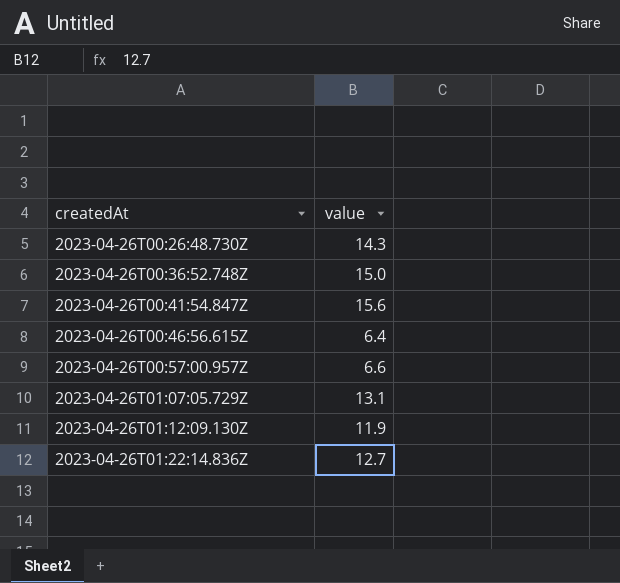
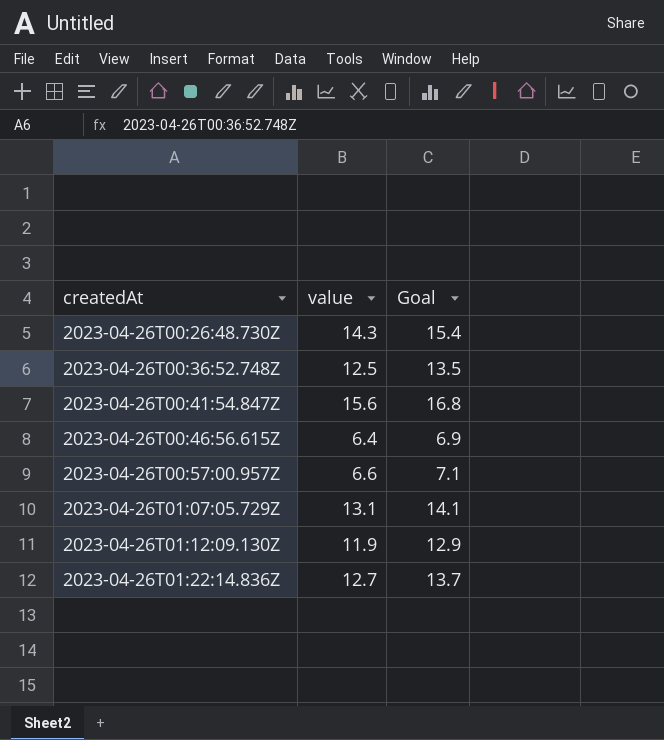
column Goal | formula: none -> [value] * 1.08
2023-04-26T00:36:52.748Z | value: 15.0 -> 12.5

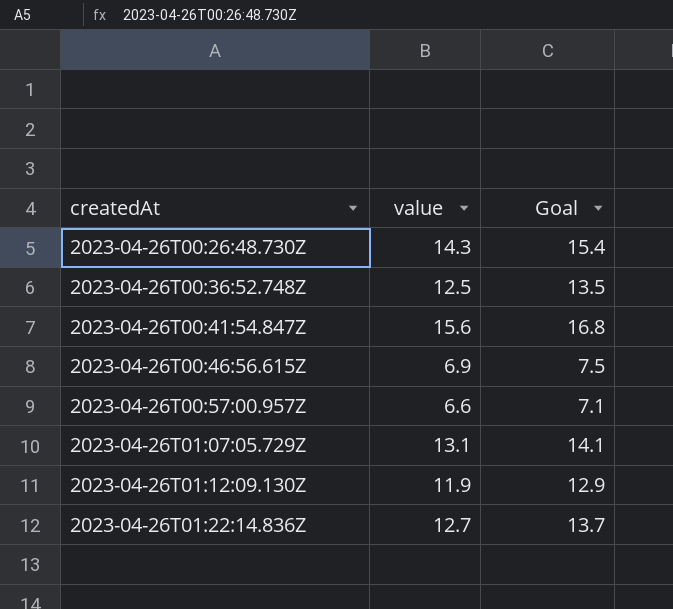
2023-04-26T00:46:56.615Z | value: 6.4 -> 6.9
2023-04-26T00:46:56.615Z | Goal: 6.9 -> 7.5

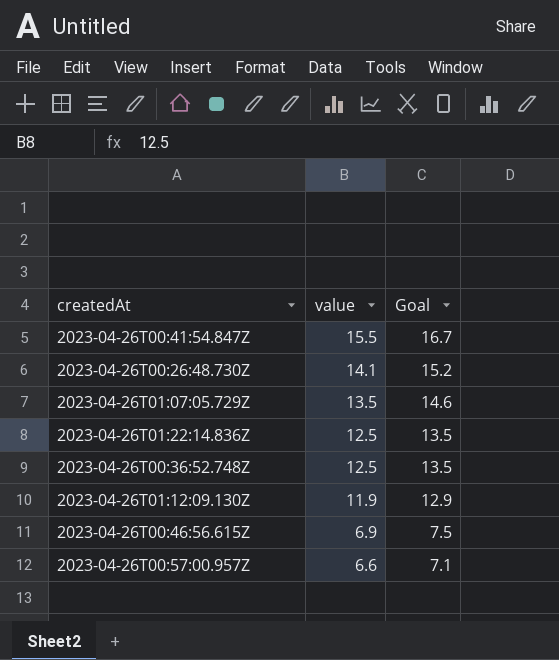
row order: createdAt ascending -> value descending
2023-04-26T00:41:54.847Z | value: 15.6 -> 15.5
2023-04-26T00:41:54.847Z | Goal: 16.8 -> 16.7
2023-04-26T00:26:48.730Z | value: 14.3 -> 14.1
2023-04-26T00:26:48.730Z | Goal: 15.4 -> 15.2
2023-04-26T01:07:05.729Z | value: 13.1 -> 13.5
2023-04-26T01:07:05.729Z | Goal: 14.1 -> 14.6
2023-04-26T01:22:14.836Z | value: 12.7 -> 12.5
2023-04-26T01:22:14.836Z | Goal: 13.7 -> 13.5

